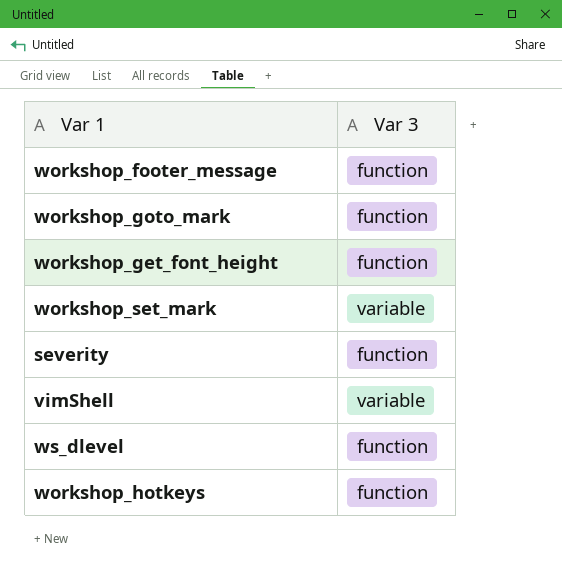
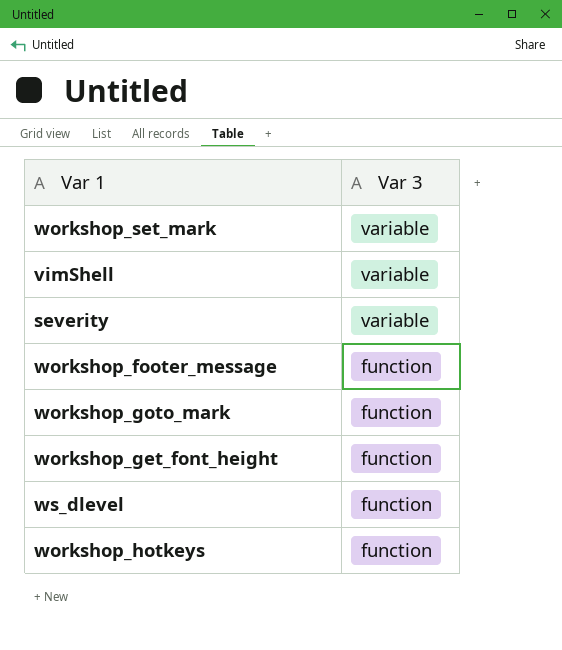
row order: none -> Var 3 descending
severity | Var 3: function -> variable

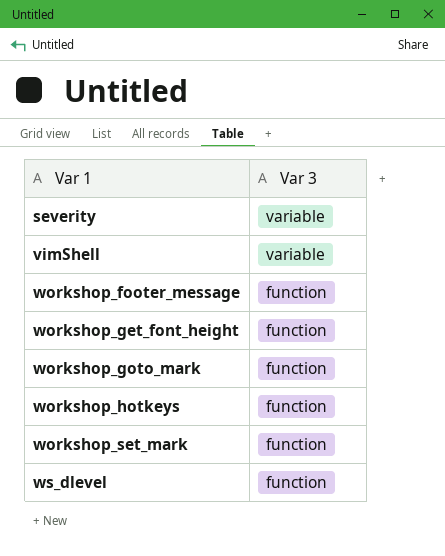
row order: Var 3 descending -> Var 1 ascending
workshop_set_mark | Var 3: variable -> function

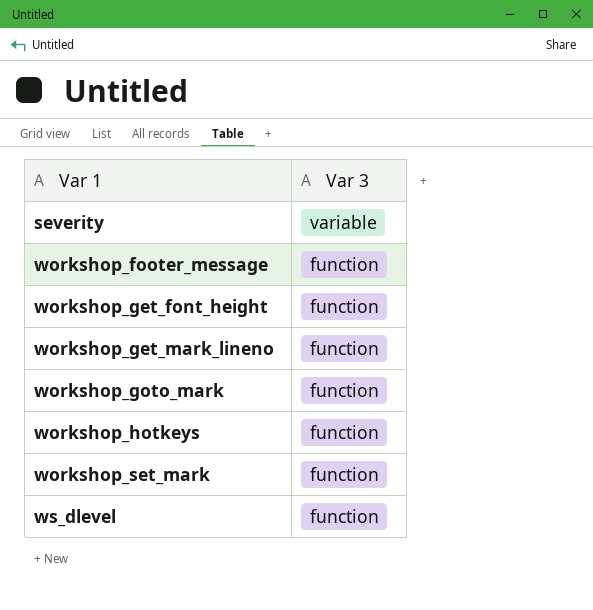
row vimShell: variable -> none
row workshop_get_mark_lineno: none -> function

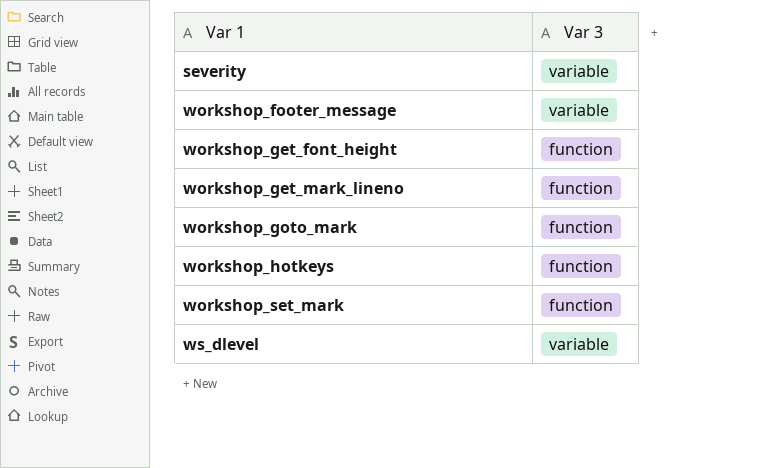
workshop_footer_message | Var 3: function -> variable
ws_dlevel | Var 3: function -> variable

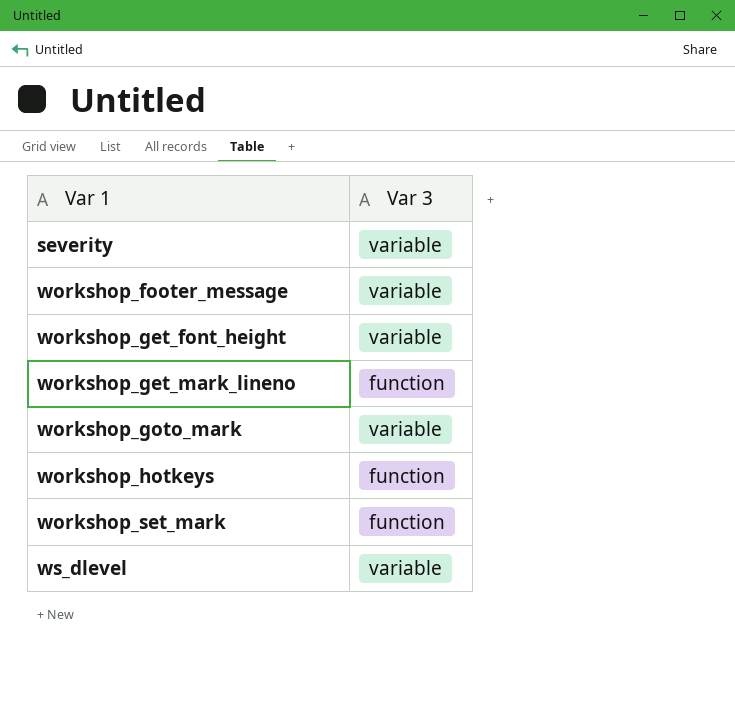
workshop_get_font_height | Var 3: function -> variable
workshop_goto_mark | Var 3: function -> variable

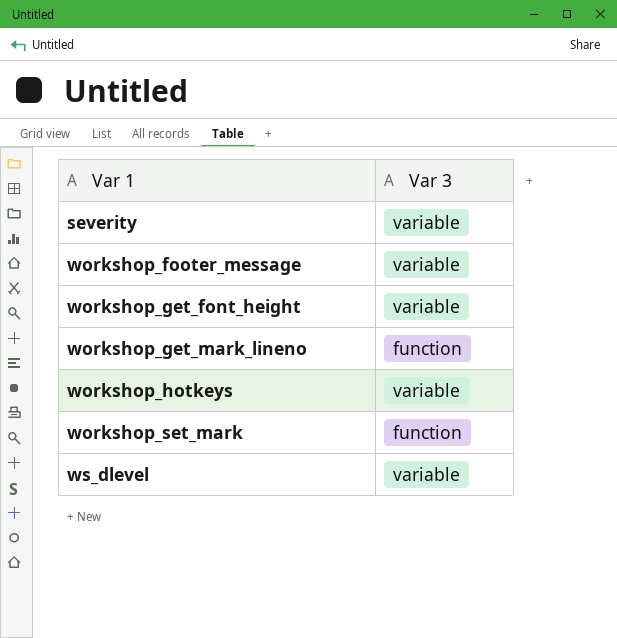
row workshop_goto_mark: variable -> none
workshop_hotkeys | Var 3: function -> variable

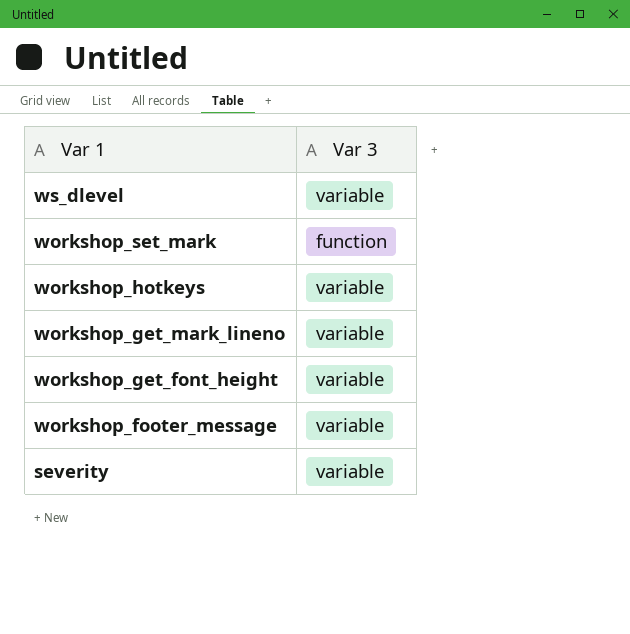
row order: Var 1 ascending -> Var 1 descending
workshop_get_mark_lineno | Var 3: function -> variable

